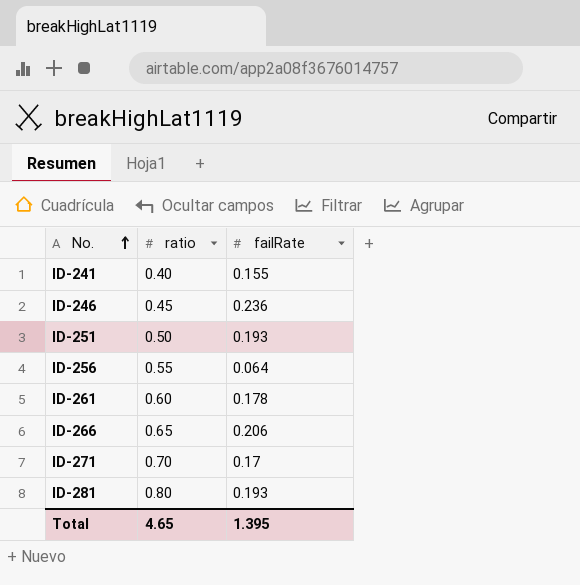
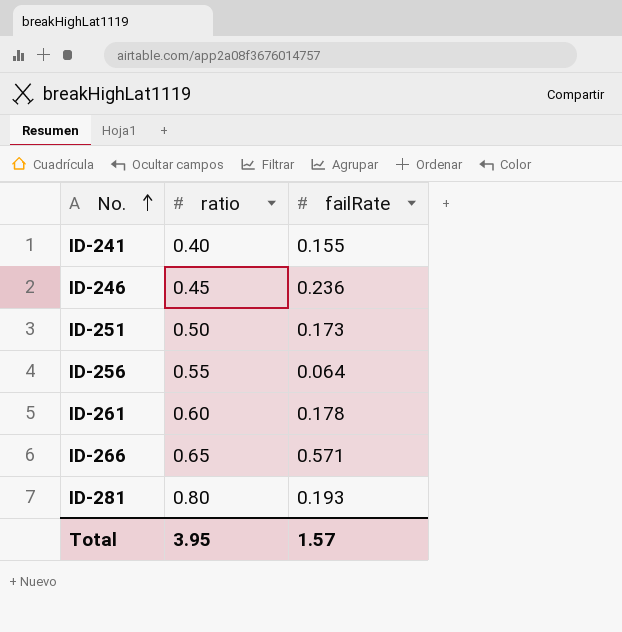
row ID-271: 0.70 | 0.17 -> none
ID-251 | failRate: 0.193 -> 0.173
ID-266 | failRate: 0.206 -> 0.571
Total | ratio: 4.65 -> 3.95
Total | failRate: 1.395 -> 1.57

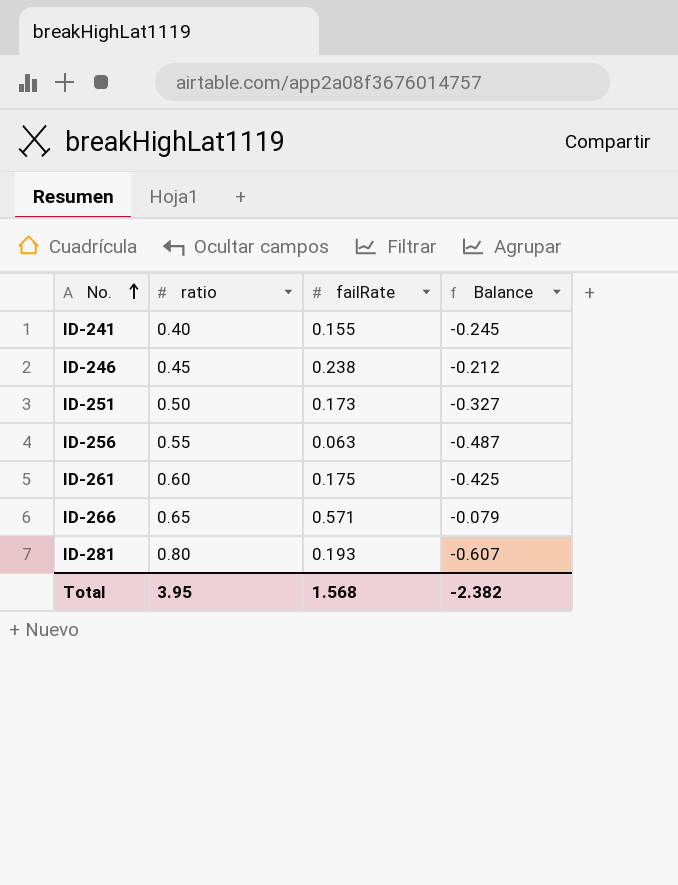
column Balance | formula: none -> [failRate] - [ratio]
ID-246 | failRate: 0.236 -> 0.238
ID-256 | failRate: 0.064 -> 0.063
ID-261 | failRate: 0.178 -> 0.175
Total | failRate: 1.57 -> 1.568

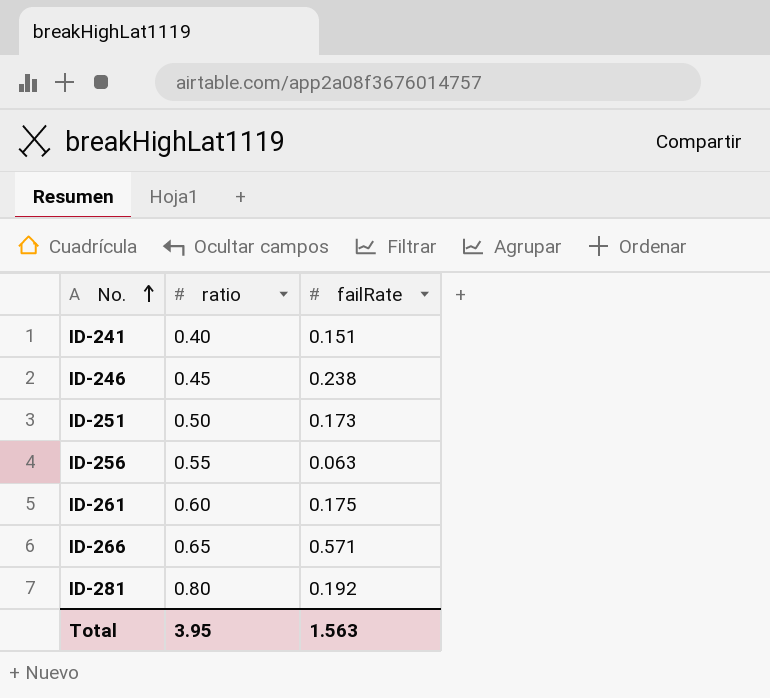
column Balance | formula: [failRate] - [ratio] -> none
ID-241 | failRate: 0.155 -> 0.151
ID-281 | failRate: 0.193 -> 0.192
Total | failRate: 1.568 -> 1.563

